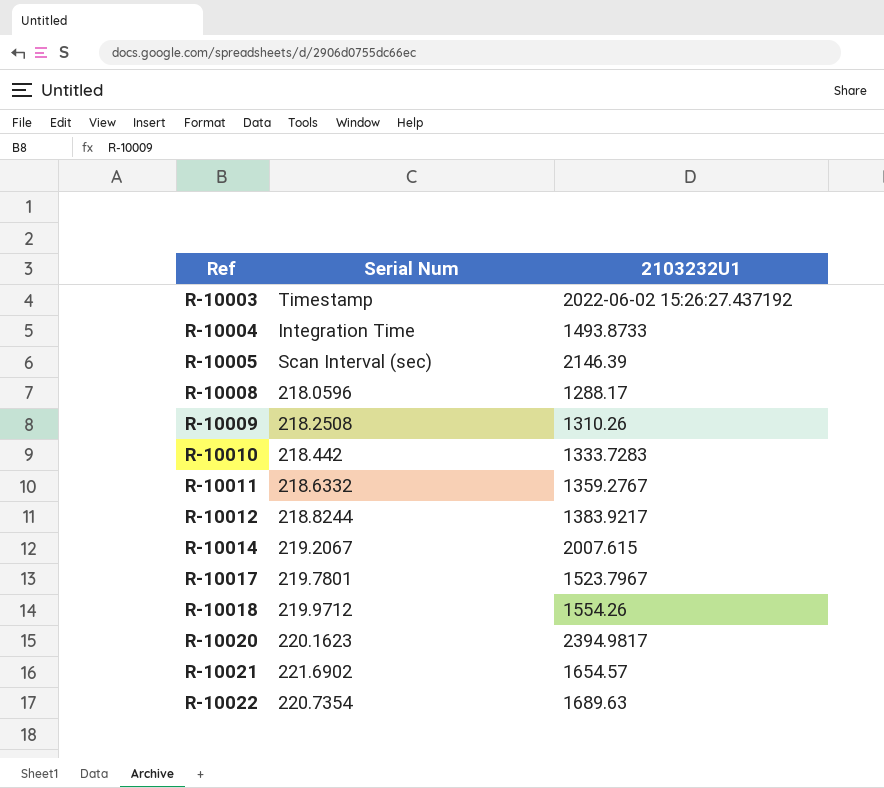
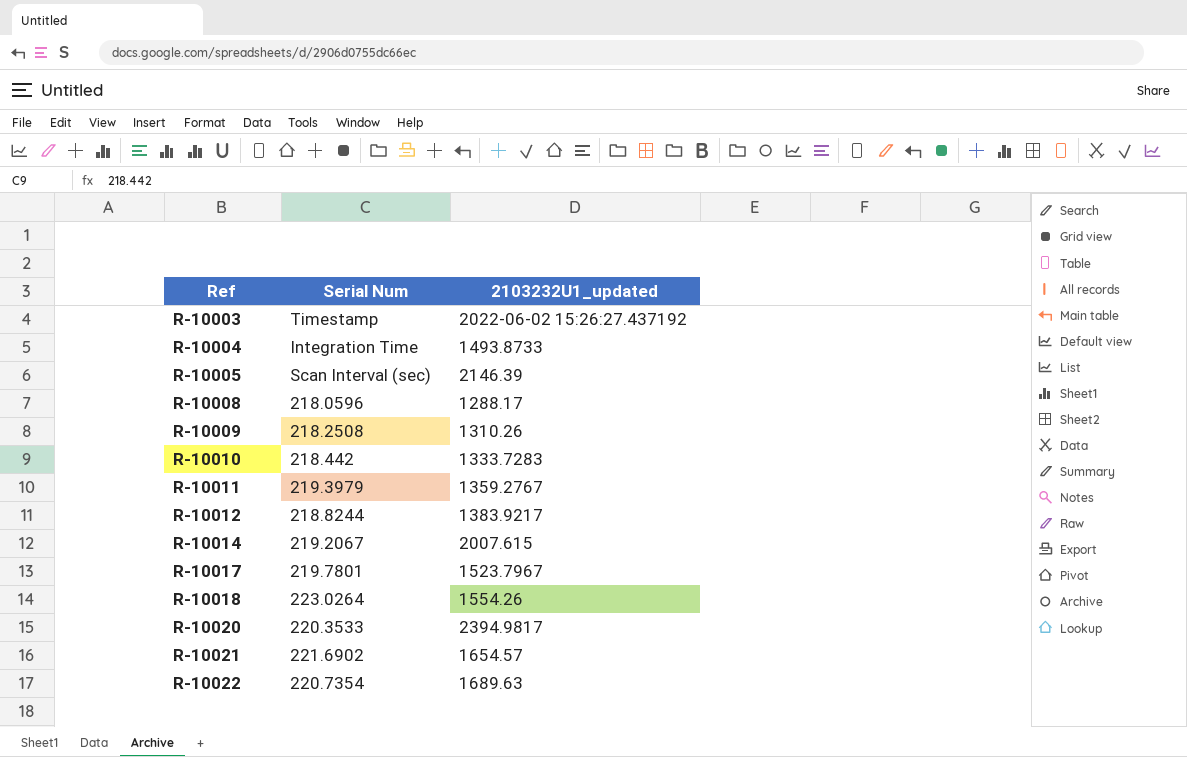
column name: 2103232U1 -> 2103232U1_updated
R-10011 | Serial Num: 218.6332 -> 219.3979
R-10018 | Serial Num: 219.9712 -> 223.0264
R-10020 | Serial Num: 220.1623 -> 220.3533

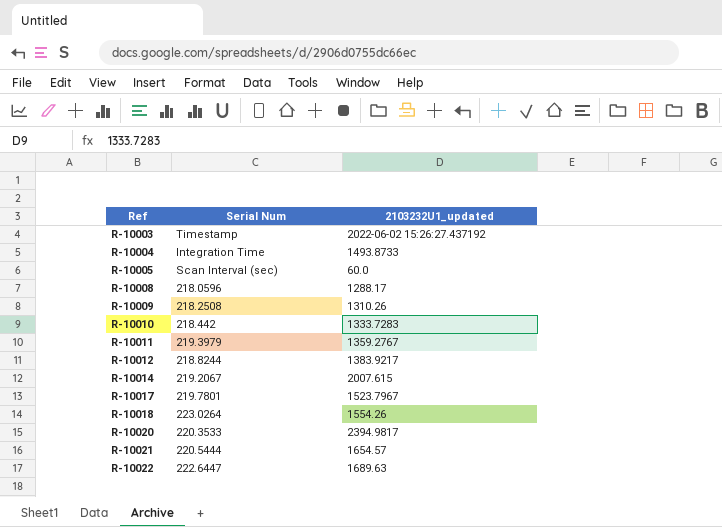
R-10005 | 2103232U1_updated: 2146.39 -> 60.0
R-10021 | Serial Num: 221.6902 -> 220.5444
R-10022 | Serial Num: 220.7354 -> 222.6447

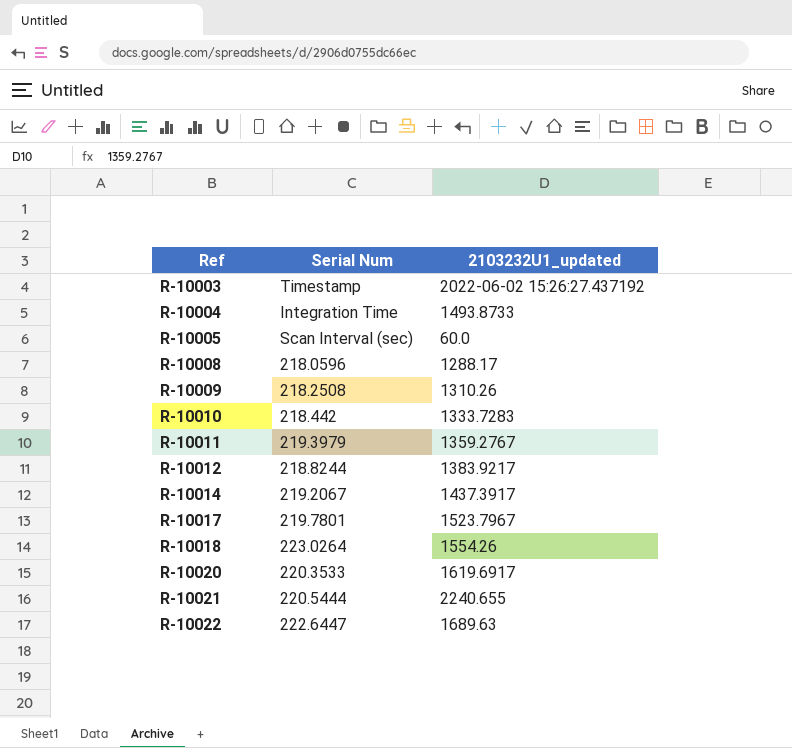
R-10014 | 2103232U1_updated: 2007.615 -> 1437.3917
R-10020 | 2103232U1_updated: 2394.9817 -> 1619.6917
R-10021 | 2103232U1_updated: 1654.57 -> 2240.655

